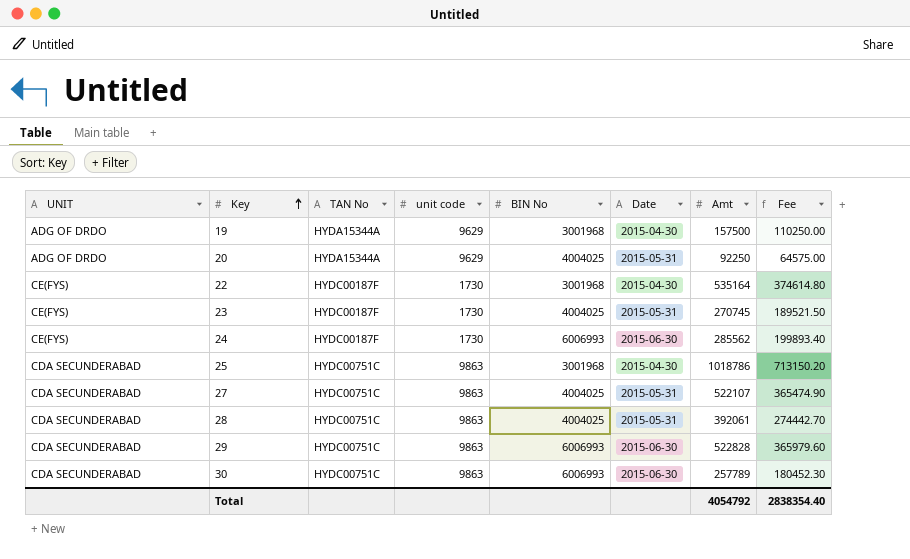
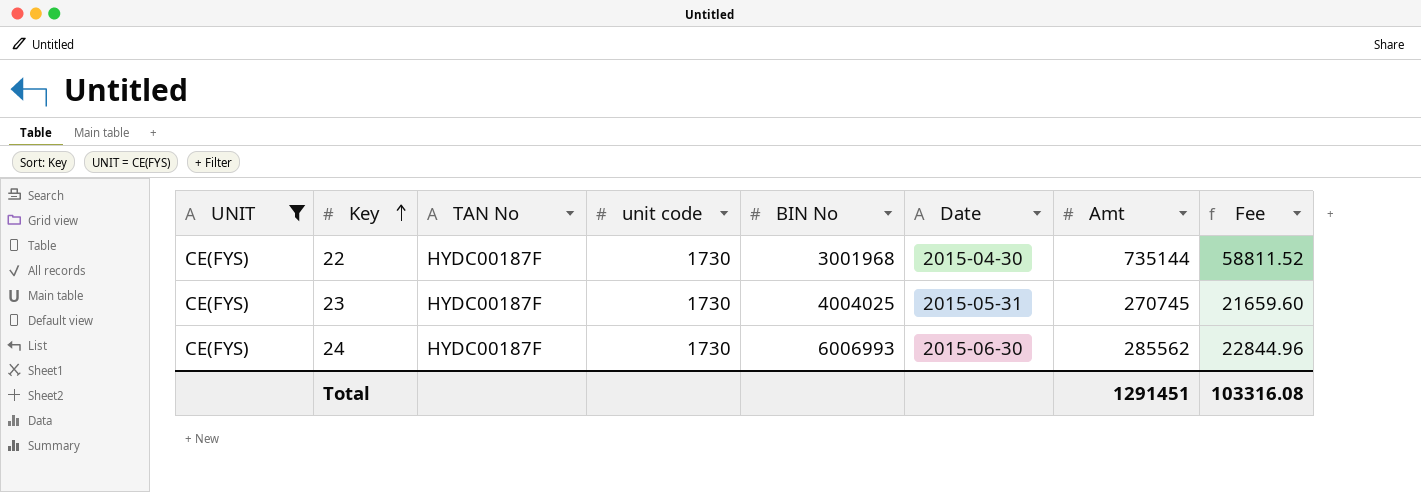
filter: none -> UNIT = CE(FYS)
column Fee | formula: [Amt] * 0.7 -> [Amt] * 0.08
22 | Amt: 535164 -> 735144
Total | Amt: 4054792 -> 1291451
Total | Fee: 2838354.40 -> 103316.08

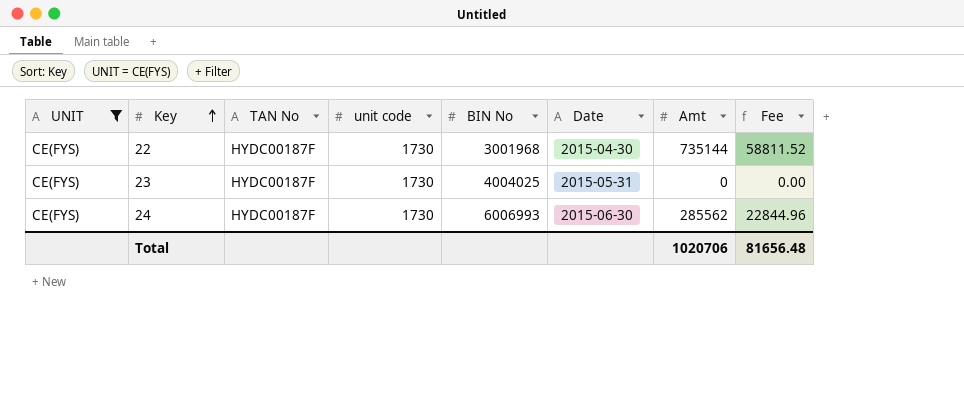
23 | Amt: 270745 -> 0
23 | Fee: 21659.60 -> 0.00
Total | Amt: 1291451 -> 1020706
Total | Fee: 103316.08 -> 81656.48

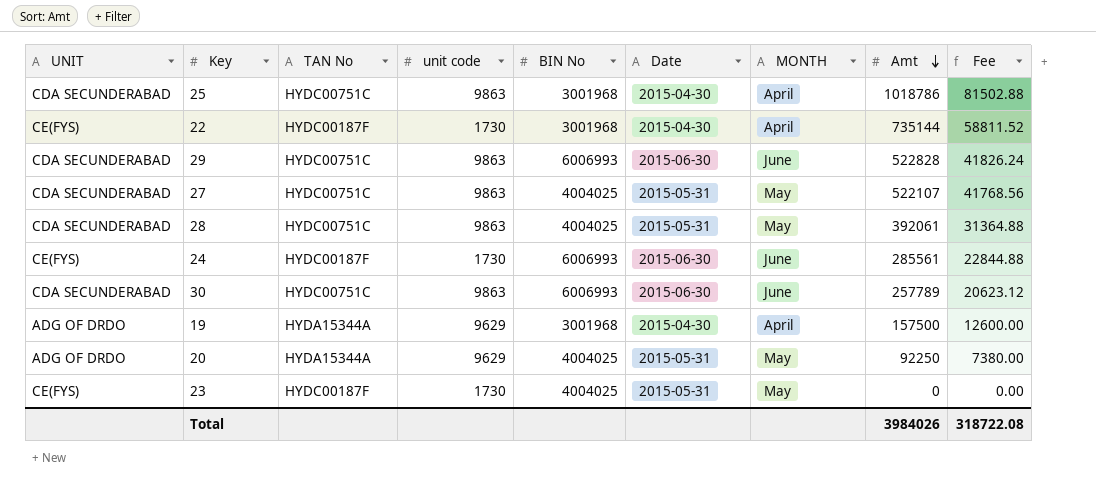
filter: UNIT = CE(FYS) -> none
row order: Key ascending -> Amt descending
column MONTH | position: none -> 7
24 | Amt: 285562 -> 285561
24 | Fee: 22844.96 -> 22844.88
Total | Amt: 1020706 -> 3984026
Total | Fee: 81656.48 -> 318722.08

